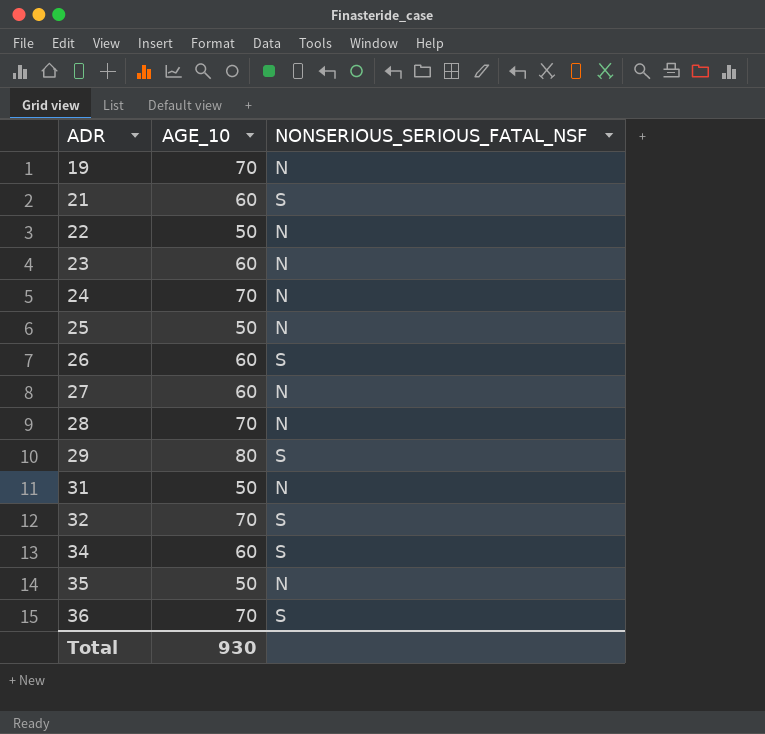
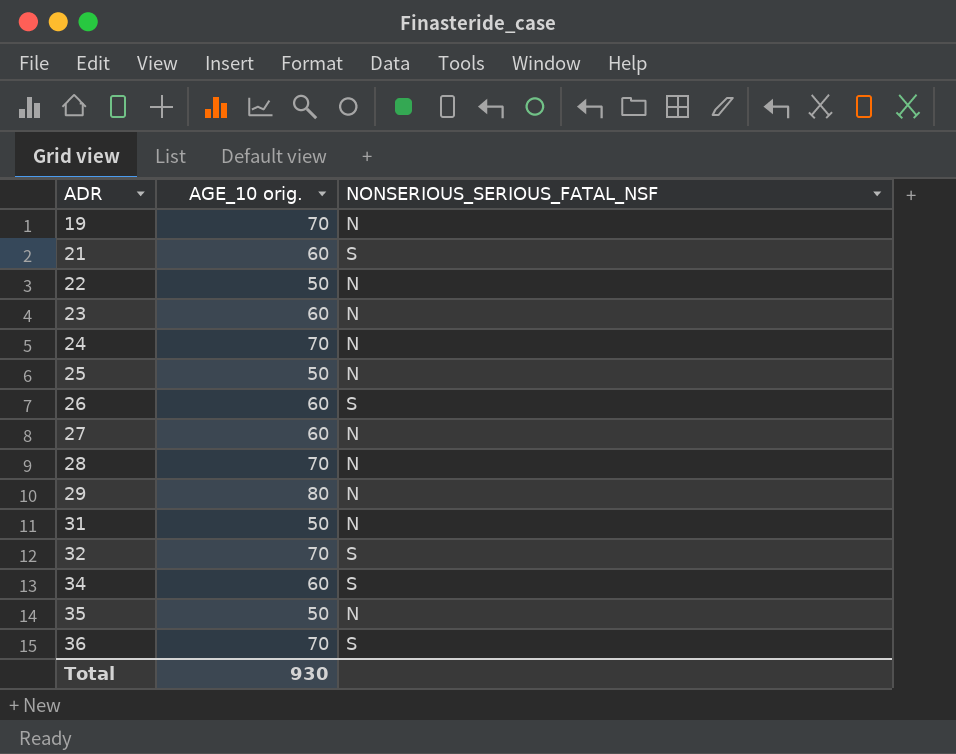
column name: AGE_10 -> AGE_10 orig.
29 | NONSERIOUS_SERIOUS_FATAL_NSF: S -> N

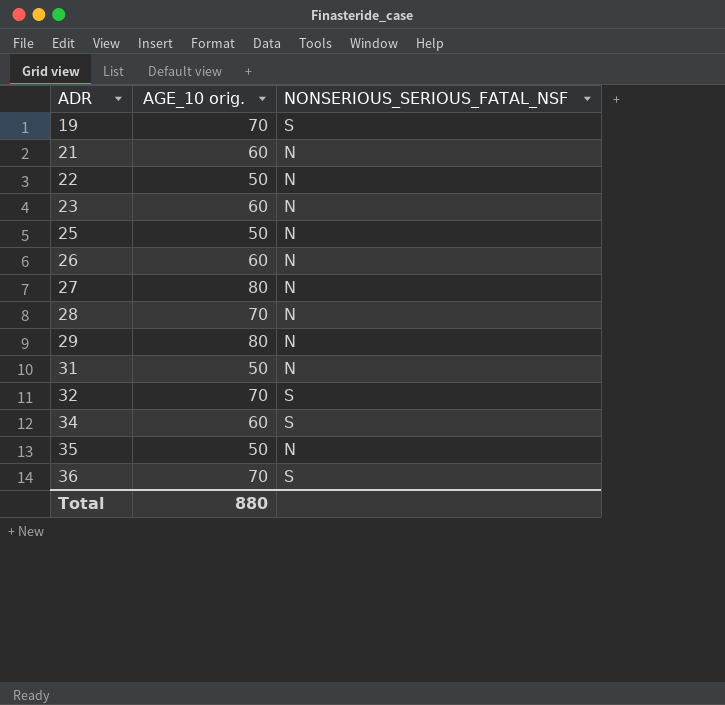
row 24: 70 | N -> none
19 | NONSERIOUS_SERIOUS_FATAL_NSF: N -> S
21 | NONSERIOUS_SERIOUS_FATAL_NSF: S -> N
26 | NONSERIOUS_SERIOUS_FATAL_NSF: S -> N
27 | AGE_10 orig.: 60 -> 80
Total | AGE_10 orig.: 930 -> 880

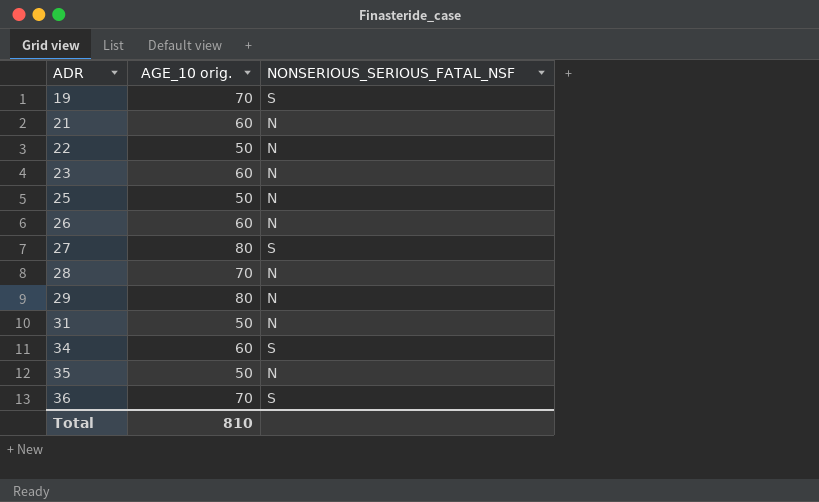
row 32: 70 | S -> none
27 | NONSERIOUS_SERIOUS_FATAL_NSF: N -> S
Total | AGE_10 orig.: 880 -> 810

